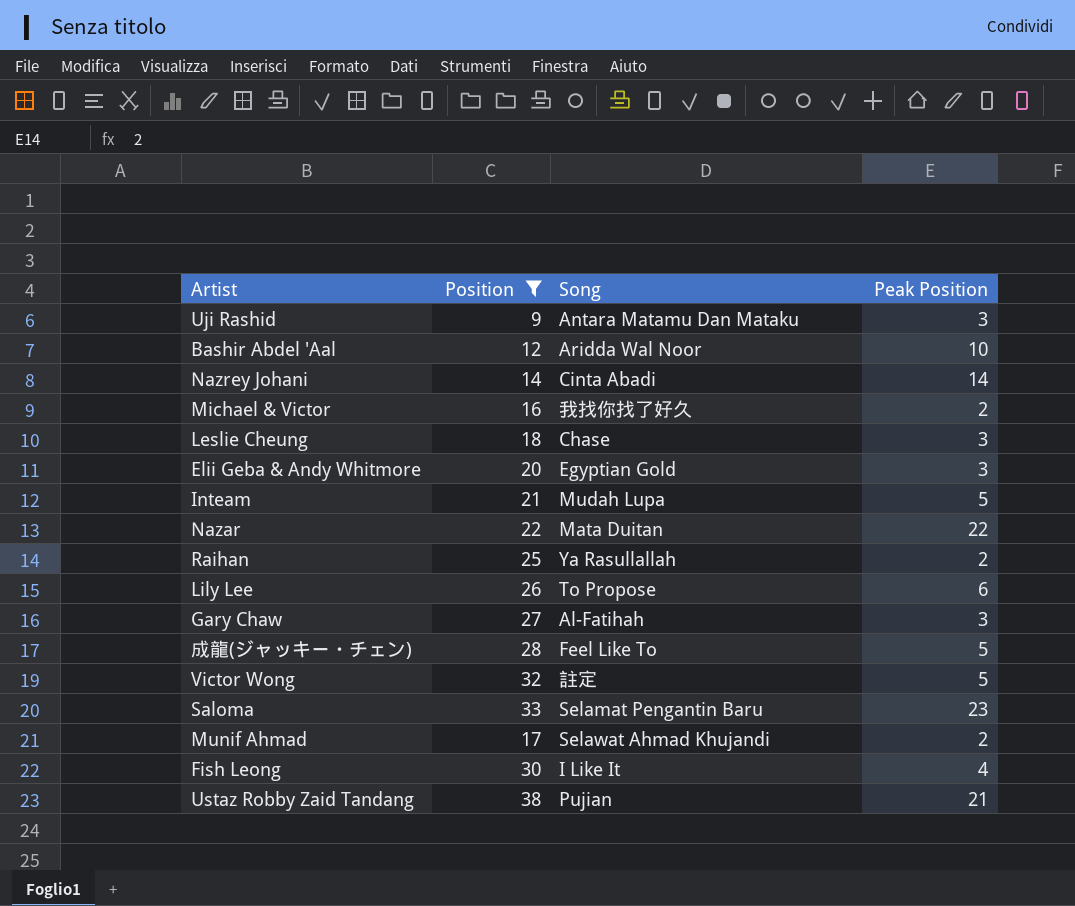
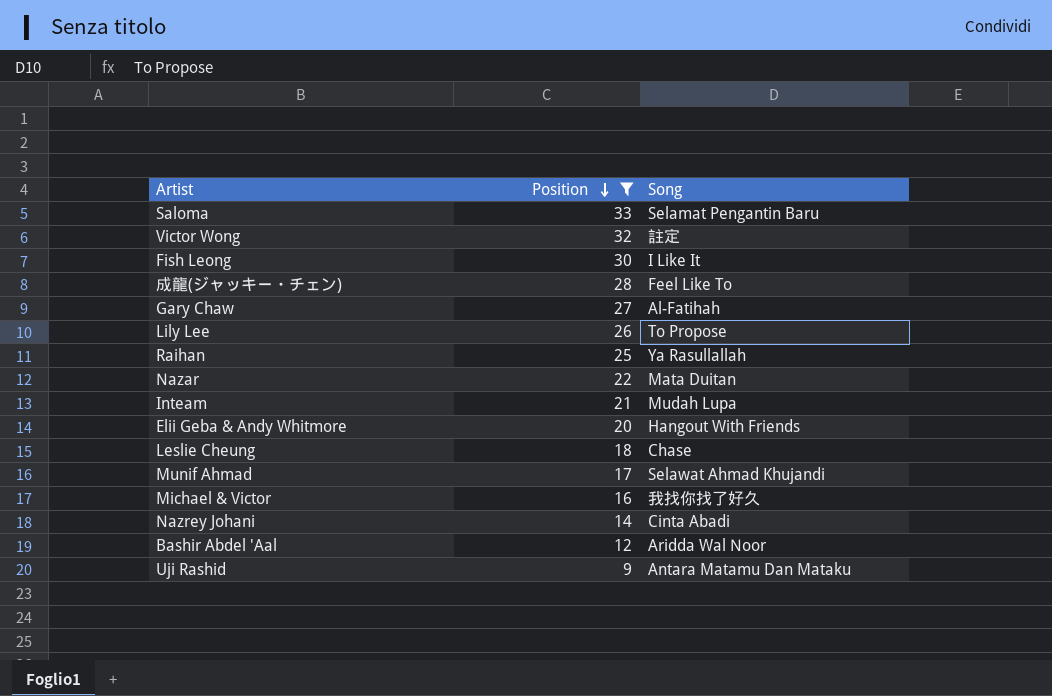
row order: none -> Position descending
column Peak Position | position: 4 -> none
row Ustaz Robby Zaid Tandang: 38 | Pujian | 21 -> none
Elii Geba & Andy Whitmore | Song: Egyptian Gold -> Hangout With Friends

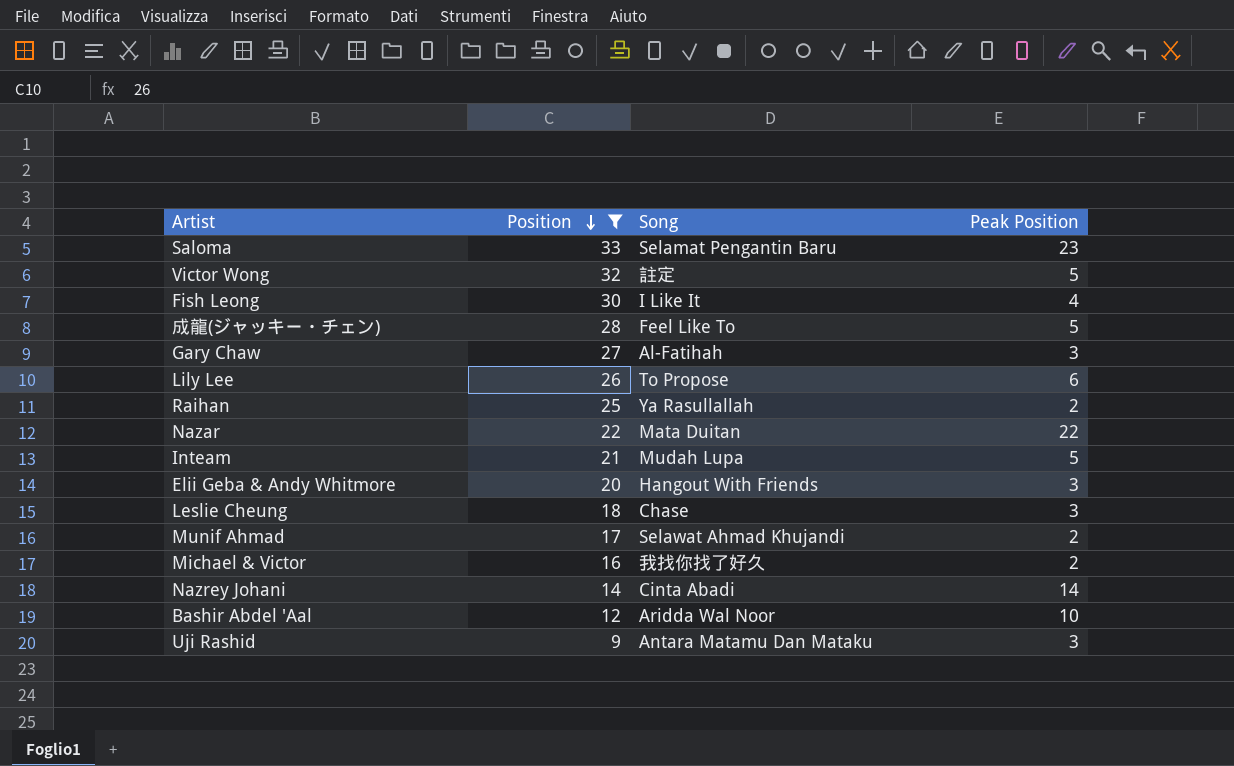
column Peak Position | position: none -> 4

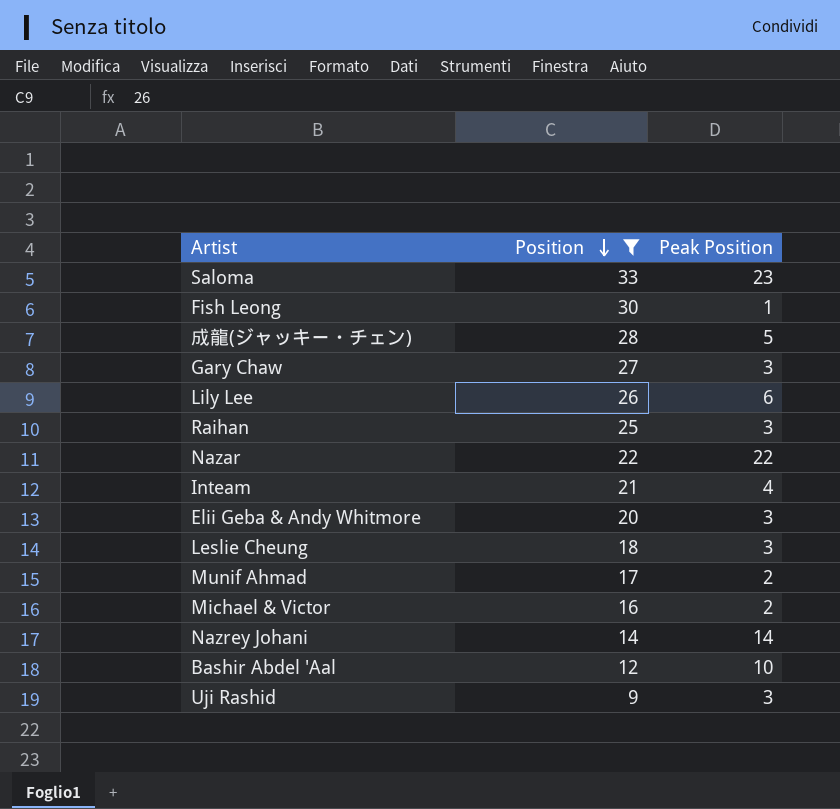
column Song | position: 3 -> none
row Victor Wong: 32 | 註定 | 5 -> none
Fish Leong | Peak Position: 4 -> 1
Raihan | Peak Position: 2 -> 3
Inteam | Peak Position: 5 -> 4

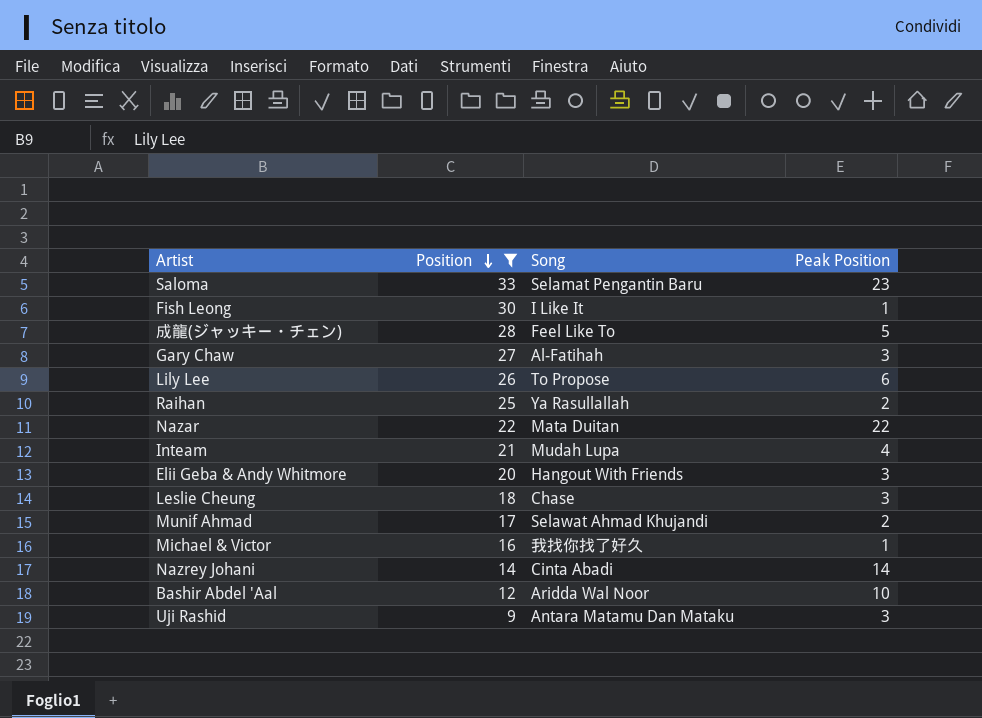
column Song | position: none -> 3
Raihan | Peak Position: 3 -> 2
Michael & Victor | Peak Position: 2 -> 1

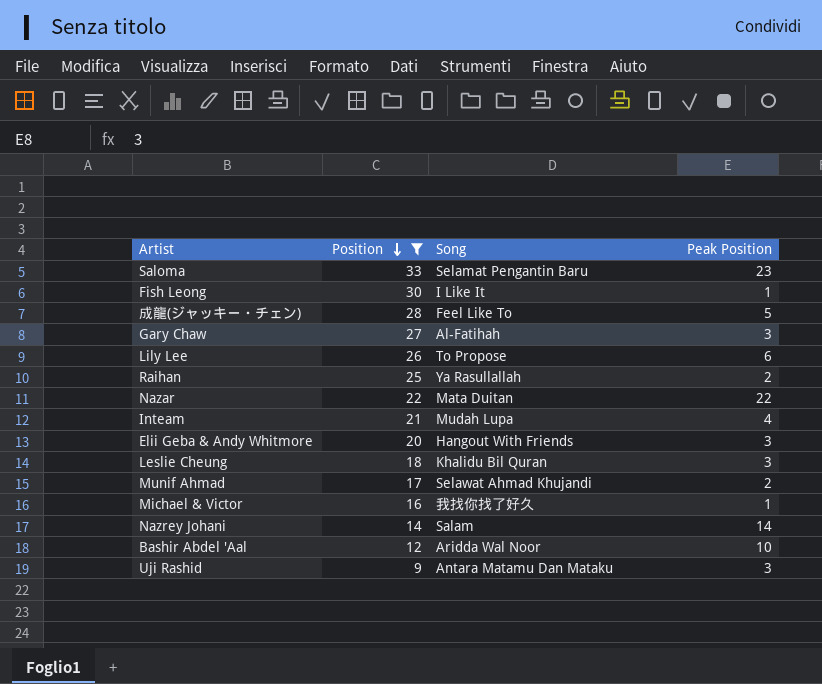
Leslie Cheung | Song: Chase -> Khalidu Bil Quran
Nazrey Johani | Song: Cinta Abadi -> Salam

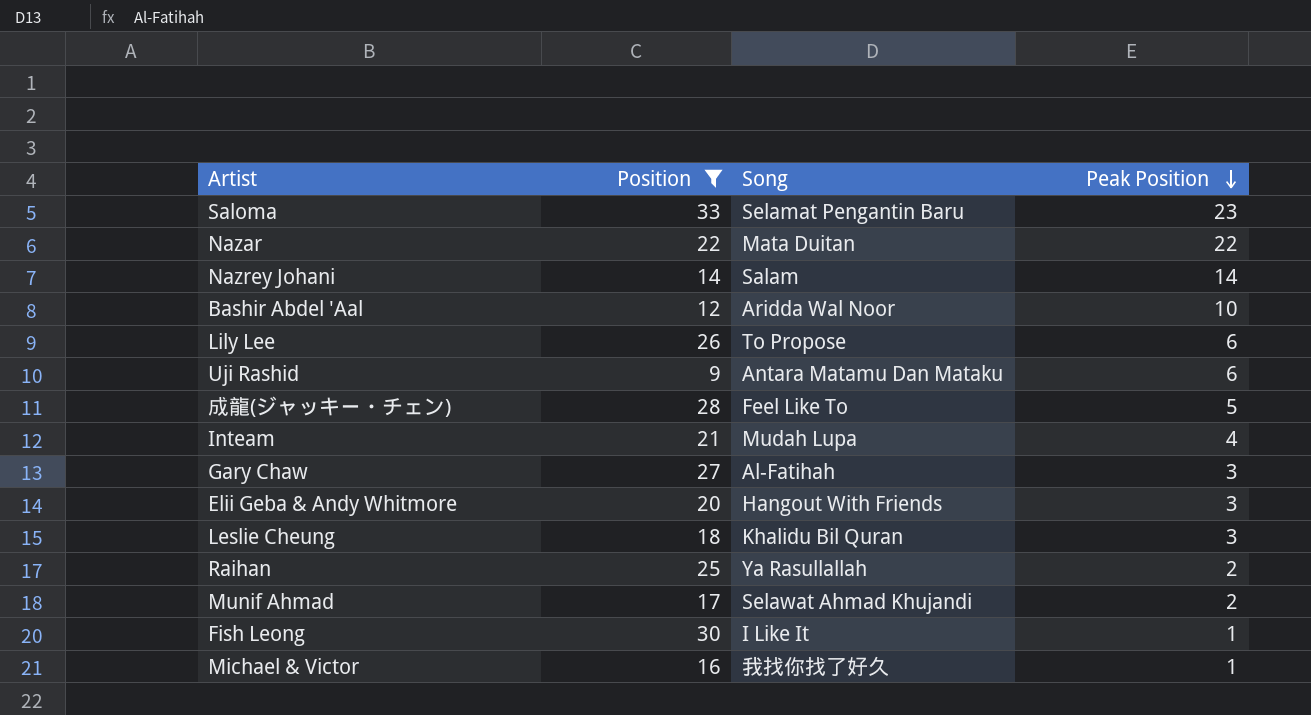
row order: Position descending -> Peak Position descending
Uji Rashid | Peak Position: 3 -> 6

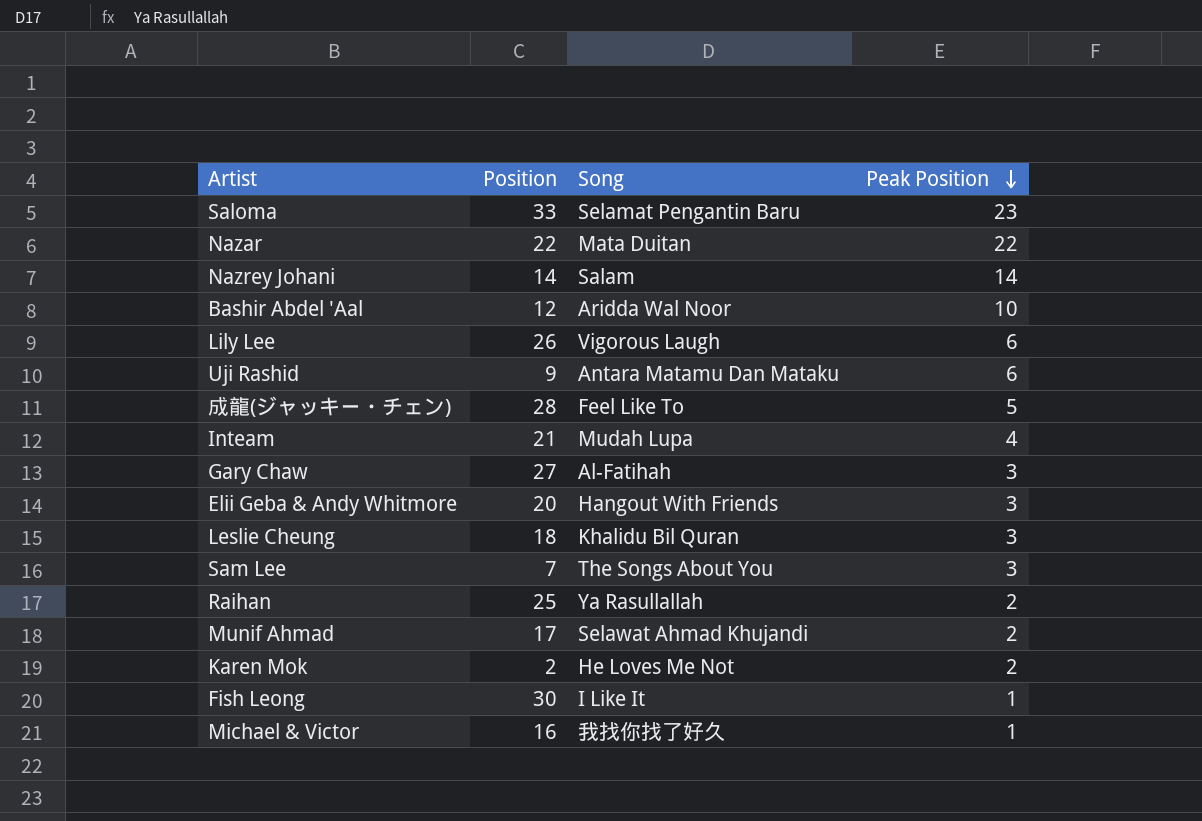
filter: Position >= 9 -> none
Lily Lee | Song: To Propose -> Vigorous Laugh

